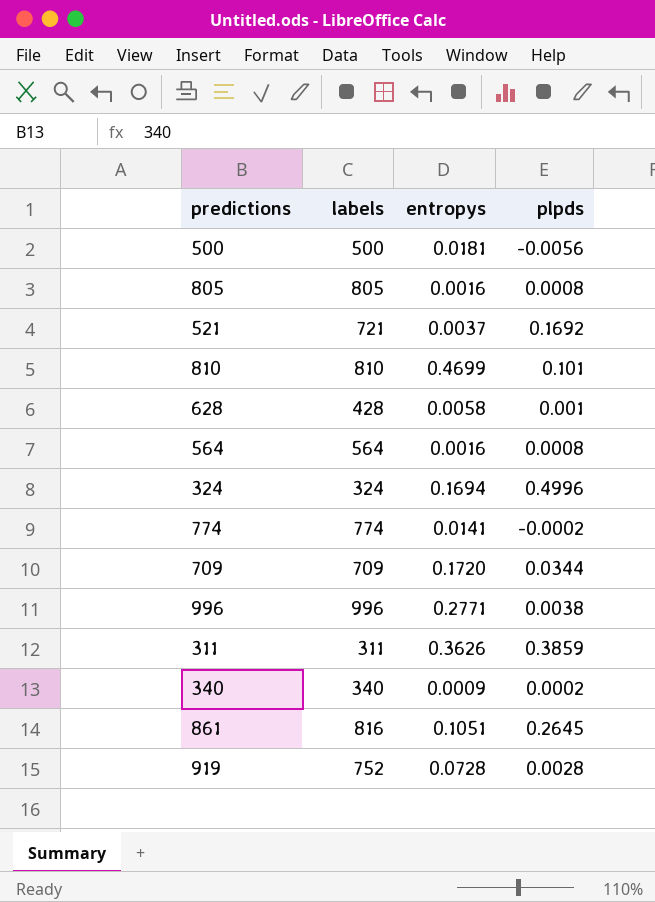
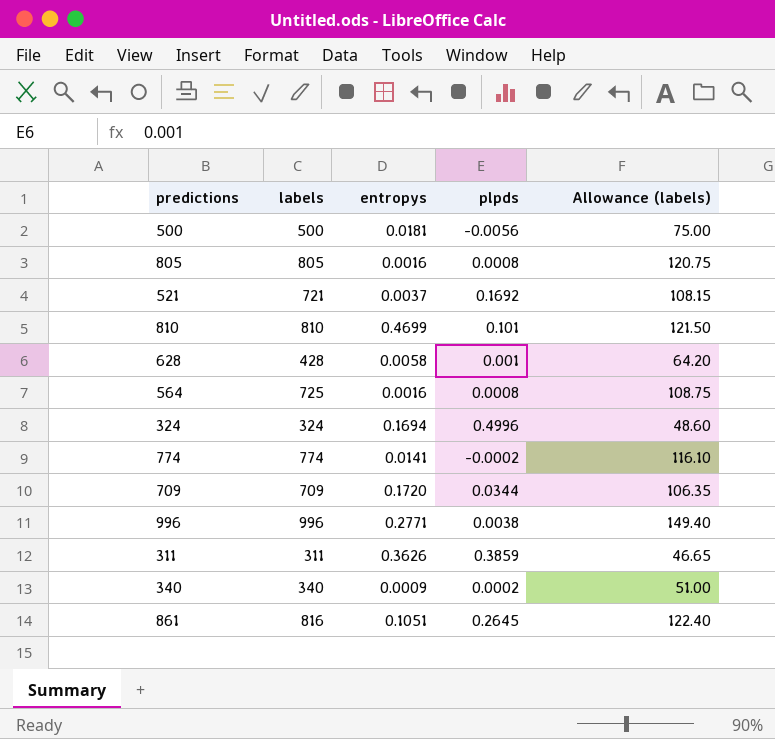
column Allowance (labels) | formula: none -> [labels] * 0.15
row 919: 752 | 0.0728 | 0.0028 -> none
564 | labels: 564 -> 725

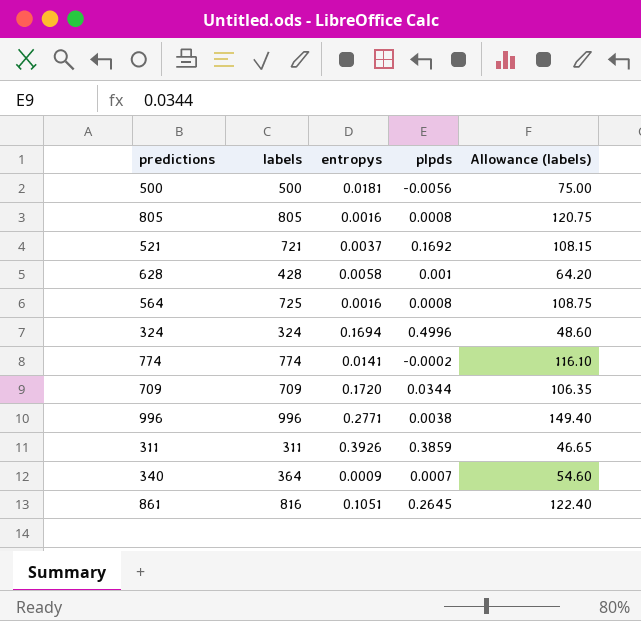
row 810: 810 | 0.4699 | 0.101 | 121.50 -> none
311 | entropys: 0.3626 -> 0.3926
340 | labels: 340 -> 364
340 | plpds: 0.0002 -> 0.0007
340 | Allowance (labels): 51.00 -> 54.60

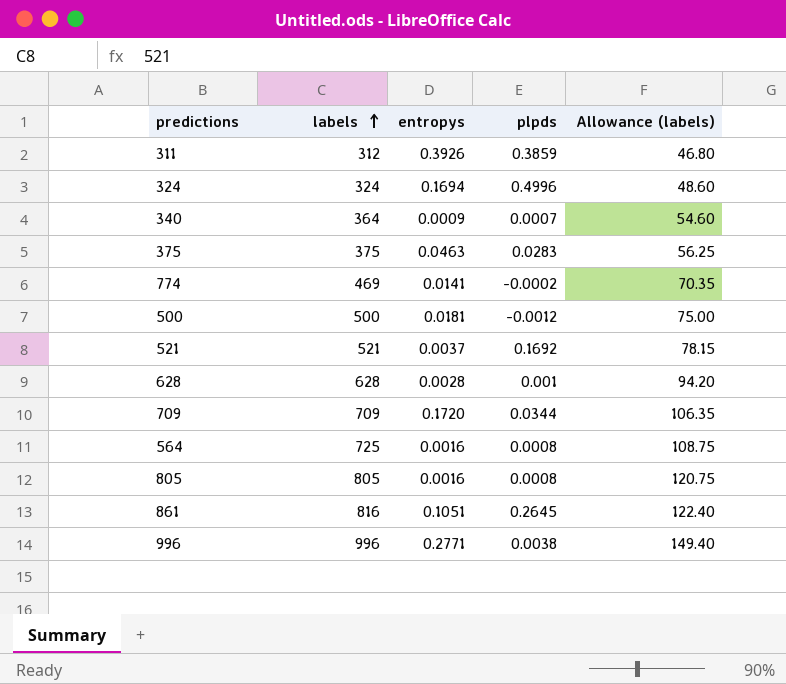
row order: none -> labels ascending
311 | labels: 311 -> 312
311 | Allowance (labels): 46.65 -> 46.80
row 375: none -> 375 | 0.0463 | 0.0283 | 56.25
774 | labels: 774 -> 469
774 | Allowance (labels): 116.10 -> 70.35
500 | plpds: -0.0056 -> -0.0012
521 | labels: 721 -> 521
521 | Allowance (labels): 108.15 -> 78.15
628 | labels: 428 -> 628
628 | entropys: 0.0058 -> 0.0028
628 | Allowance (labels): 64.20 -> 94.20

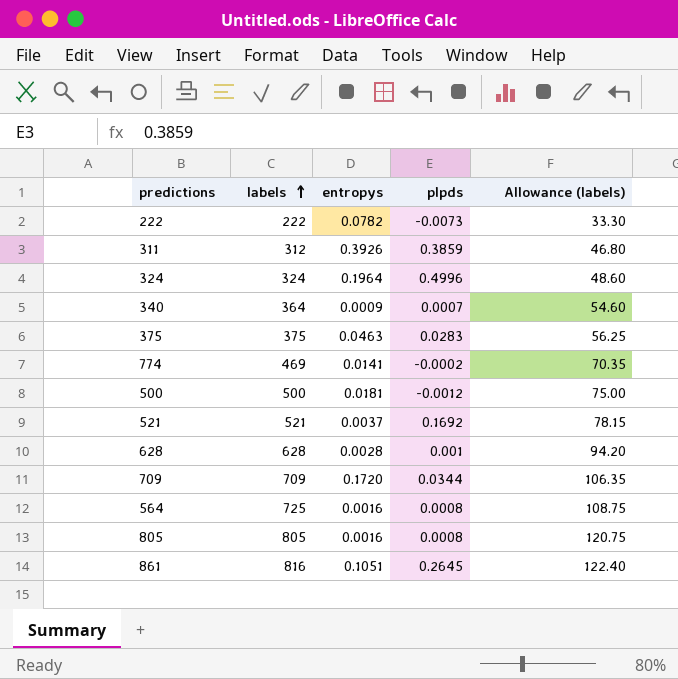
row 996: 996 | 0.2771 | 0.0038 | 149.40 -> none
row 222: none -> 222 | 0.0782 | -0.0073 | 33.30
324 | entropys: 0.1694 -> 0.1964

